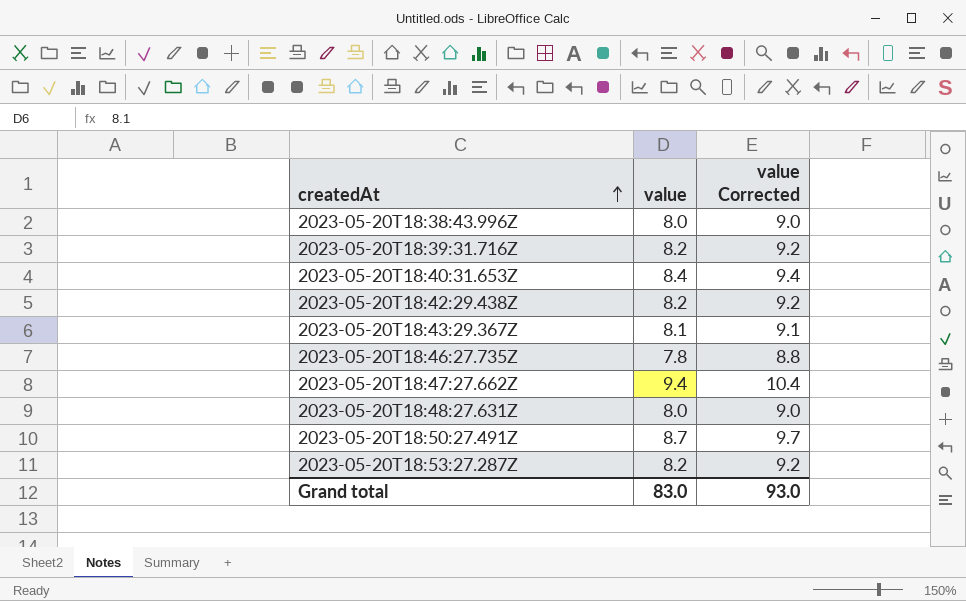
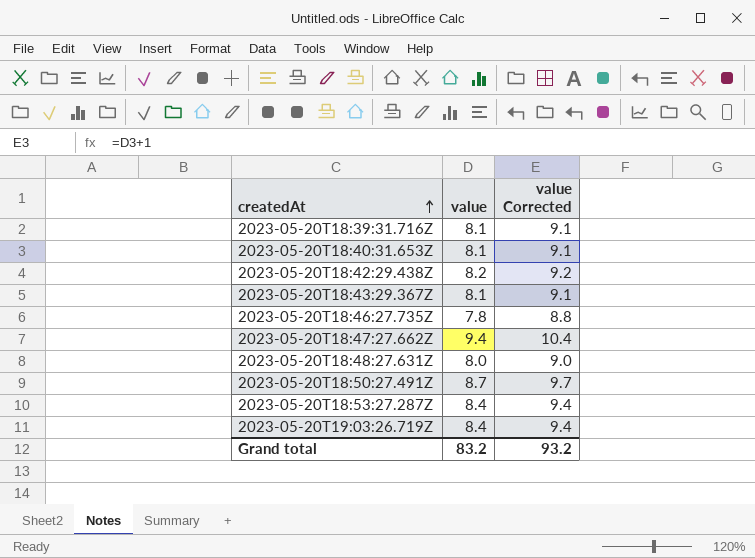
row 2023-05-20T18:38:43.996Z: 8.0 | 9.0 -> none
2023-05-20T18:39:31.716Z | value: 8.2 -> 8.1
2023-05-20T18:39:31.716Z | value Corrected: 9.2 -> 9.1
2023-05-20T18:40:31.653Z | value: 8.4 -> 8.1
2023-05-20T18:40:31.653Z | value Corrected: 9.4 -> 9.1
2023-05-20T18:53:27.287Z | value: 8.2 -> 8.4
2023-05-20T18:53:27.287Z | value Corrected: 9.2 -> 9.4
row 2023-05-20T19:03:26.719Z: none -> 8.4 | 9.4
Grand total | value: 83.0 -> 83.2
Grand total | value Corrected: 93.0 -> 93.2

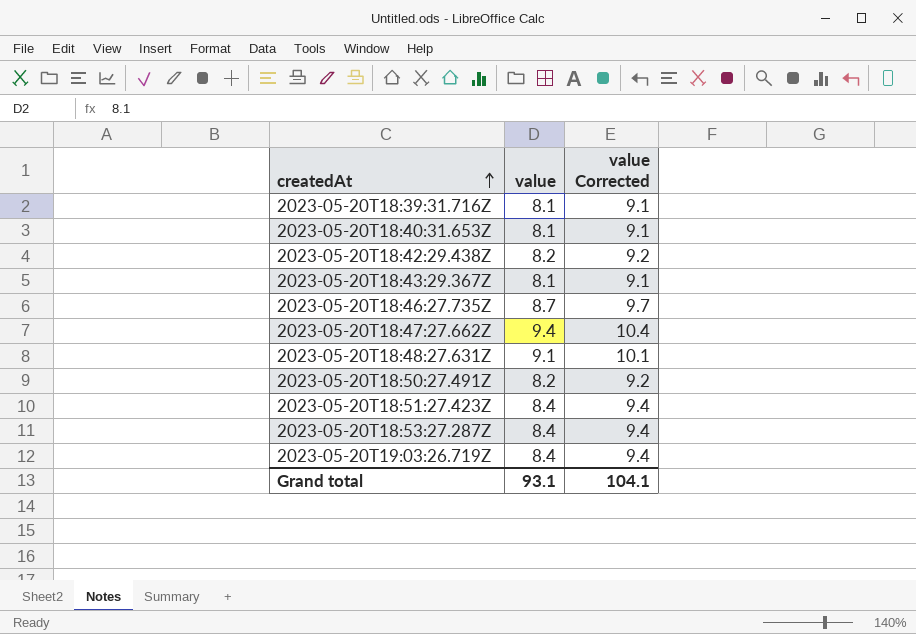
2023-05-20T18:46:27.735Z | value: 7.8 -> 8.7
2023-05-20T18:46:27.735Z | value Corrected: 8.8 -> 9.7
2023-05-20T18:48:27.631Z | value: 8.0 -> 9.1
2023-05-20T18:48:27.631Z | value Corrected: 9.0 -> 10.1
2023-05-20T18:50:27.491Z | value: 8.7 -> 8.2
2023-05-20T18:50:27.491Z | value Corrected: 9.7 -> 9.2
row 2023-05-20T18:51:27.423Z: none -> 8.4 | 9.4
Grand total | value: 83.2 -> 93.1
Grand total | value Corrected: 93.2 -> 104.1

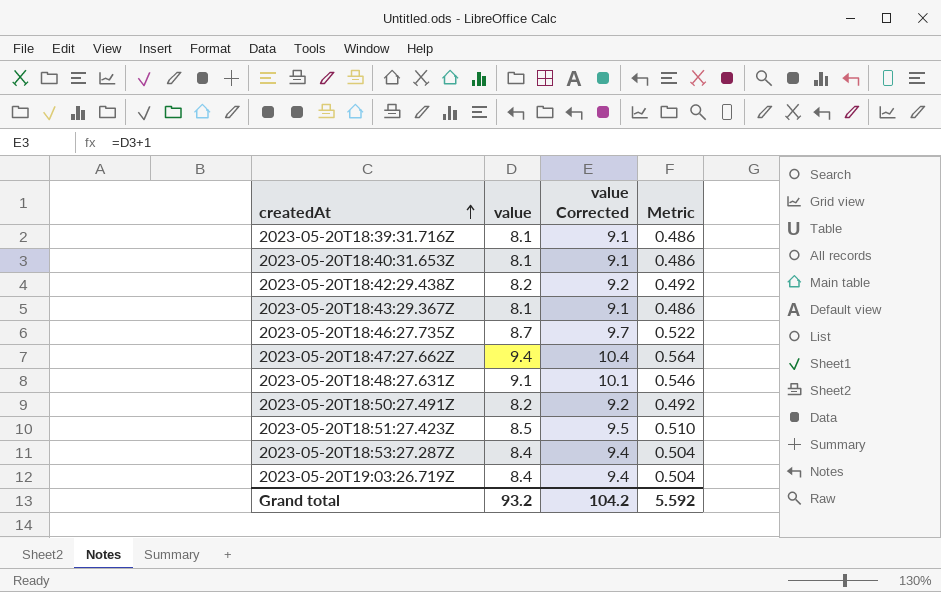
column Metric | formula: none -> [value] * 0.06
2023-05-20T18:51:27.423Z | value: 8.4 -> 8.5
2023-05-20T18:51:27.423Z | value Corrected: 9.4 -> 9.5
Grand total | value: 93.1 -> 93.2
Grand total | value Corrected: 104.1 -> 104.2

